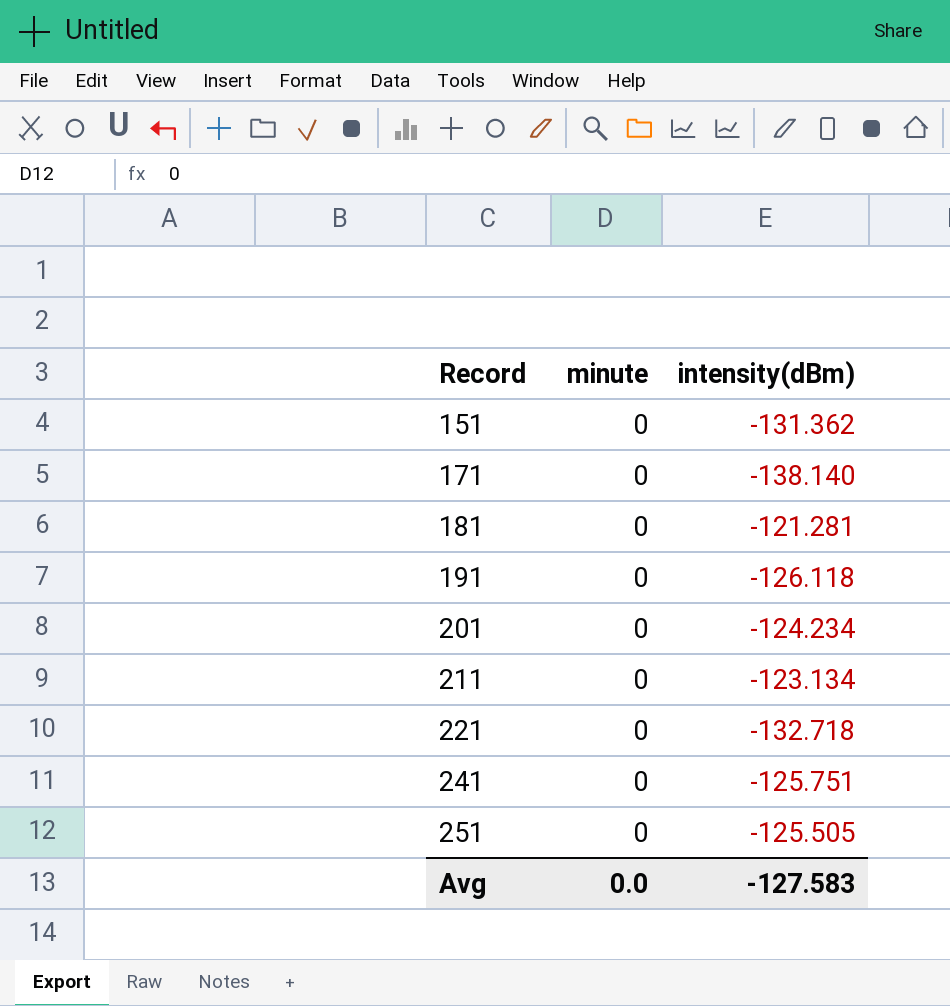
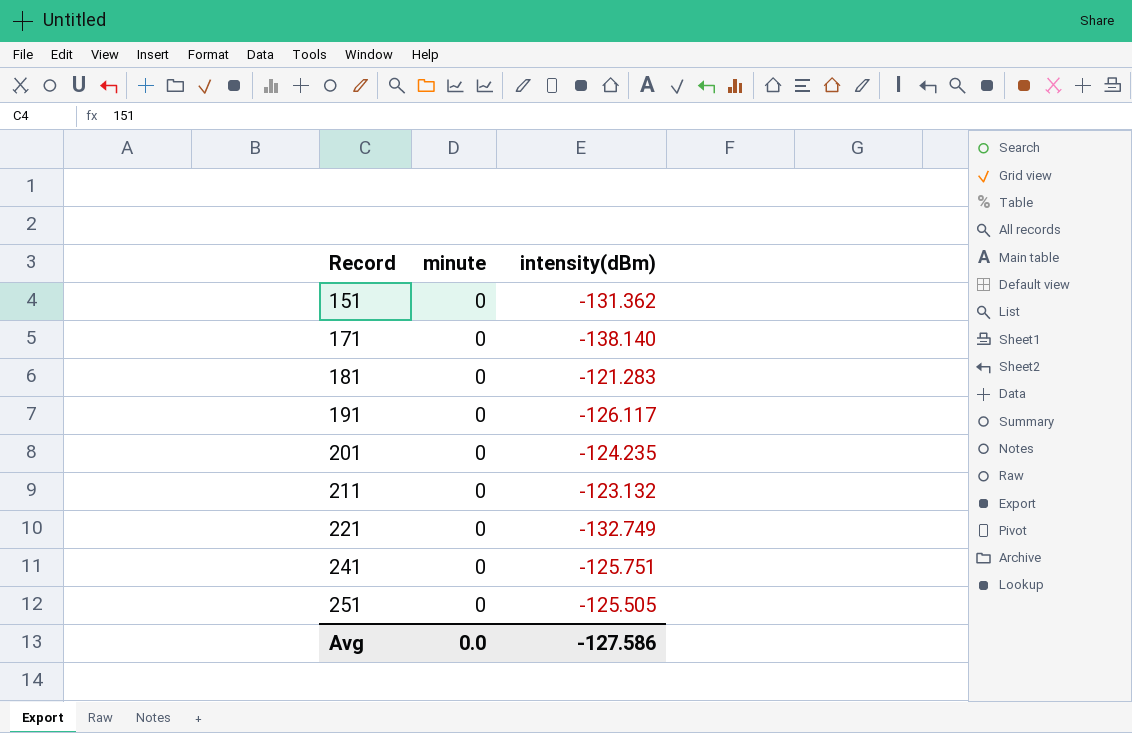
181 | intensity(dBm): -121.281 -> -121.283
191 | intensity(dBm): -126.118 -> -126.117
201 | intensity(dBm): -124.234 -> -124.235
211 | intensity(dBm): -123.134 -> -123.132
221 | intensity(dBm): -132.718 -> -132.749
Avg | intensity(dBm): -127.583 -> -127.586

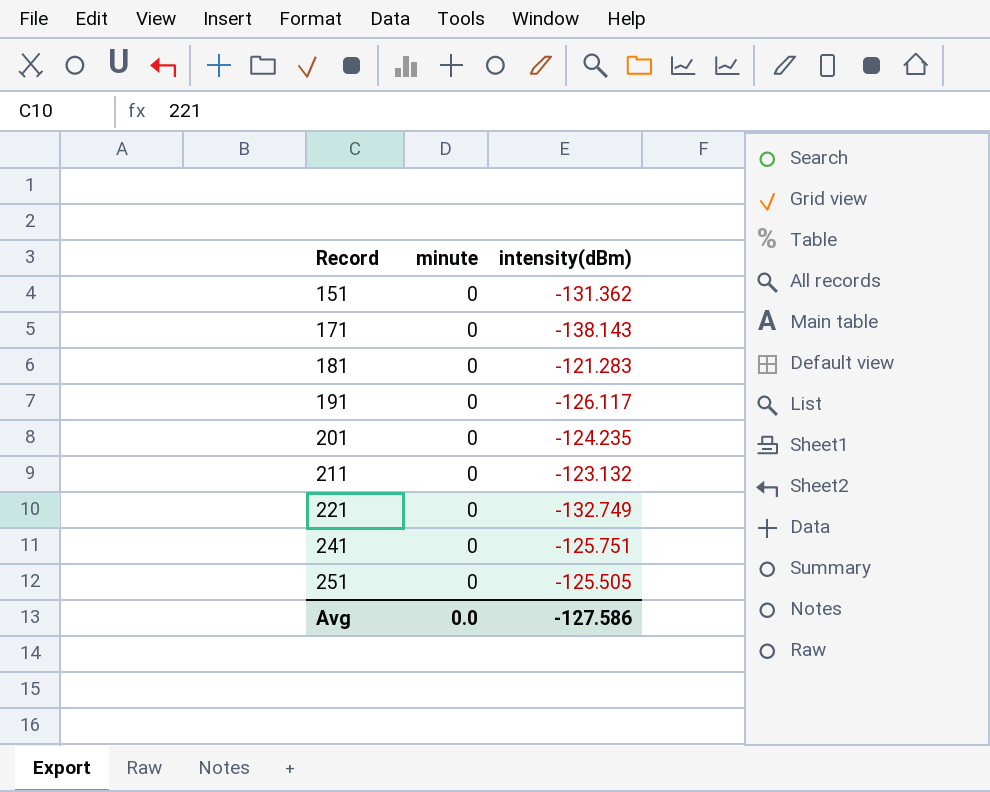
171 | intensity(dBm): -138.140 -> -138.143

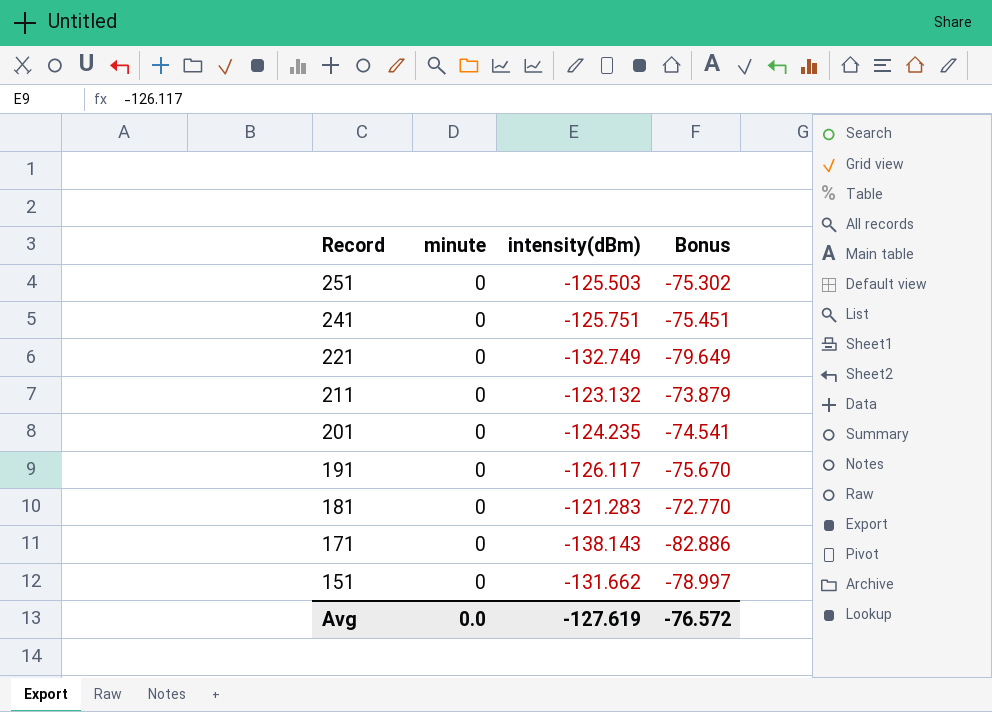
row order: Record ascending -> Record descending
column Bonus | formula: none -> [intensity(dBm)] * 0.6
251 | intensity(dBm): -125.505 -> -125.503
151 | intensity(dBm): -131.362 -> -131.662
Avg | intensity(dBm): -127.586 -> -127.619

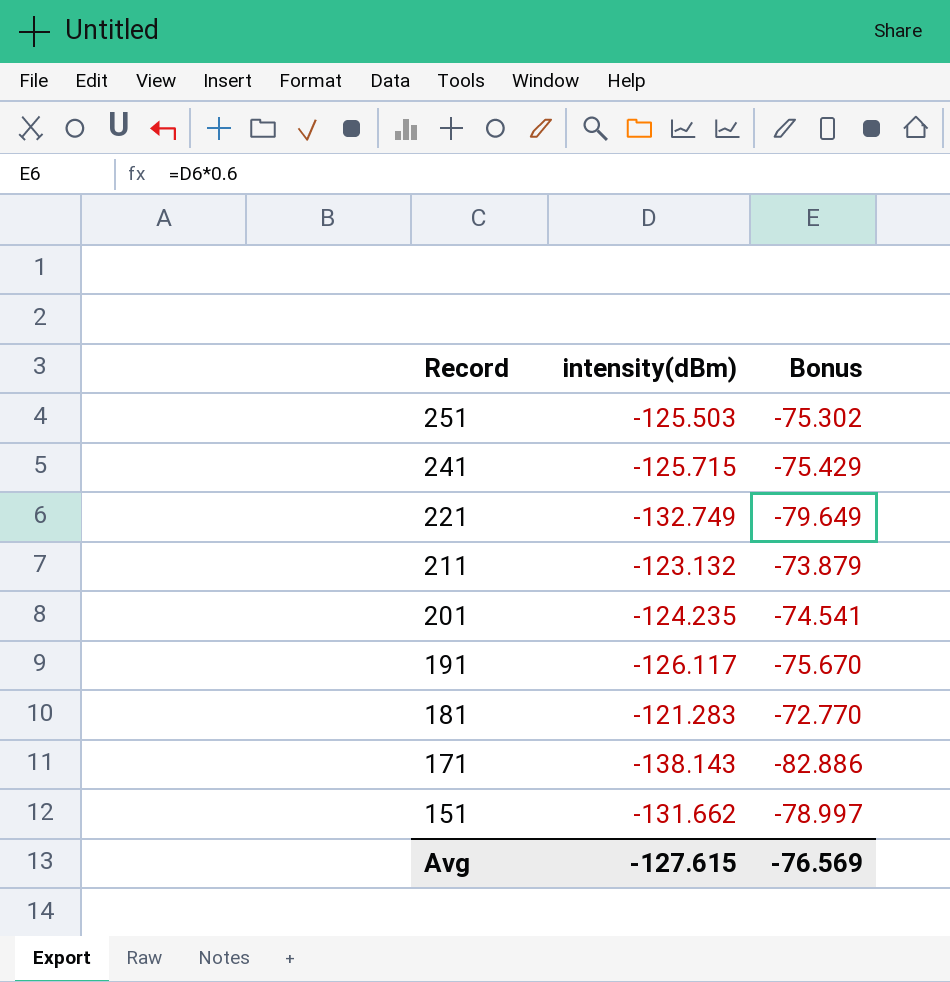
column minute | position: 2 -> none
241 | intensity(dBm): -125.751 -> -125.715
241 | Bonus: -75.451 -> -75.429
Avg | intensity(dBm): -127.619 -> -127.615
Avg | Bonus: -76.572 -> -76.569

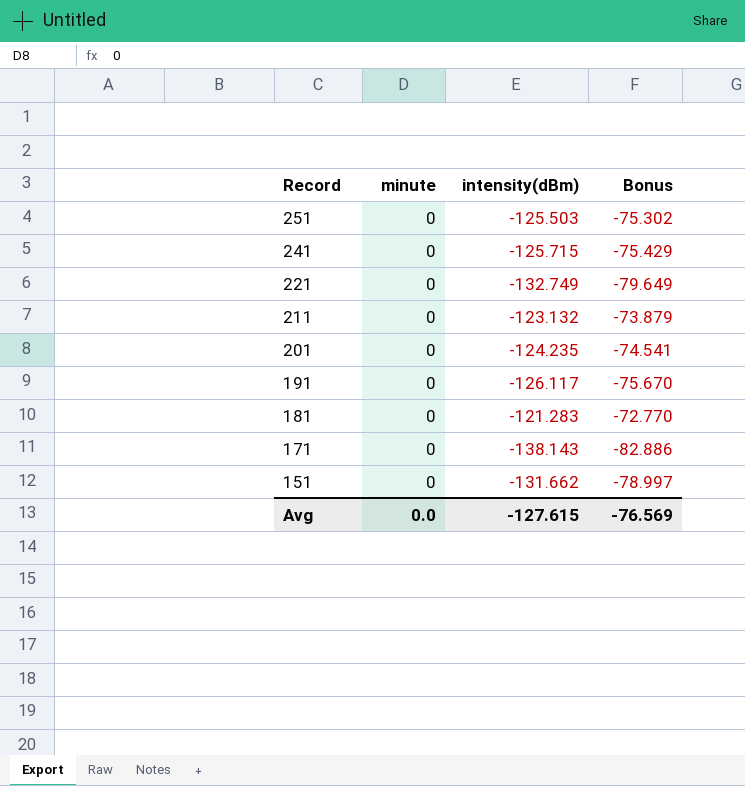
column minute | position: none -> 2

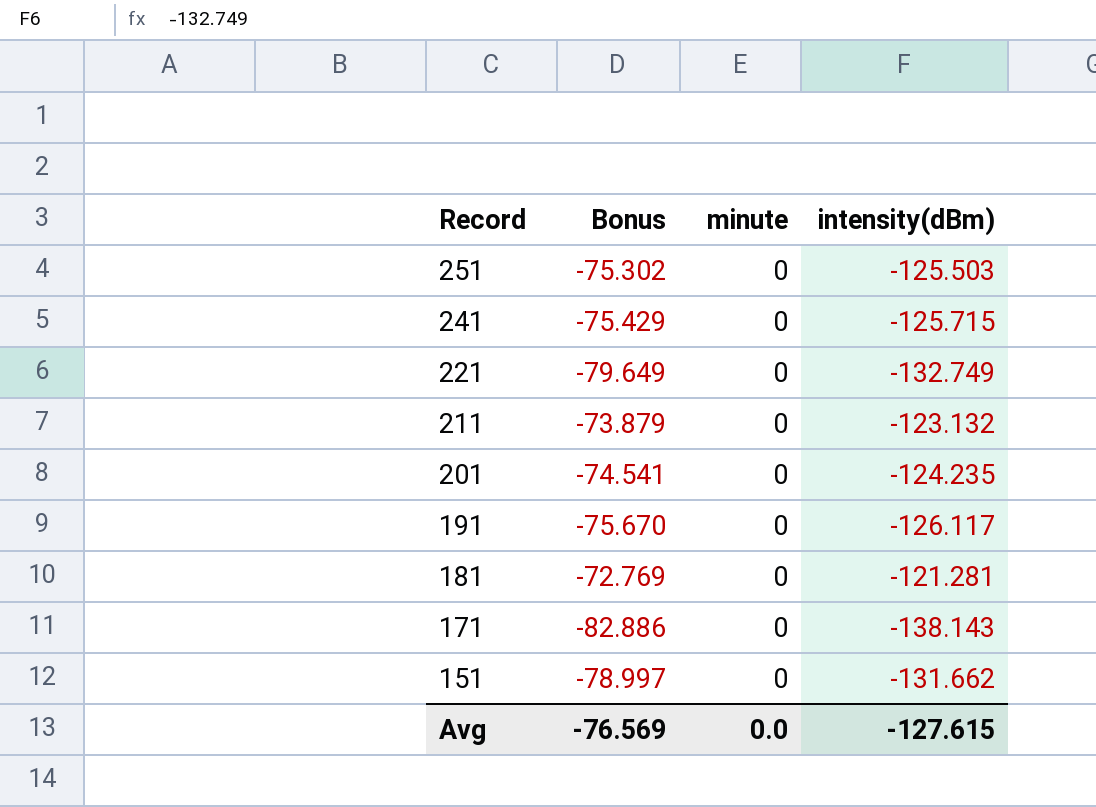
column Bonus | position: 4 -> 2
181 | Bonus: -72.770 -> -72.769
181 | intensity(dBm): -121.283 -> -121.281

